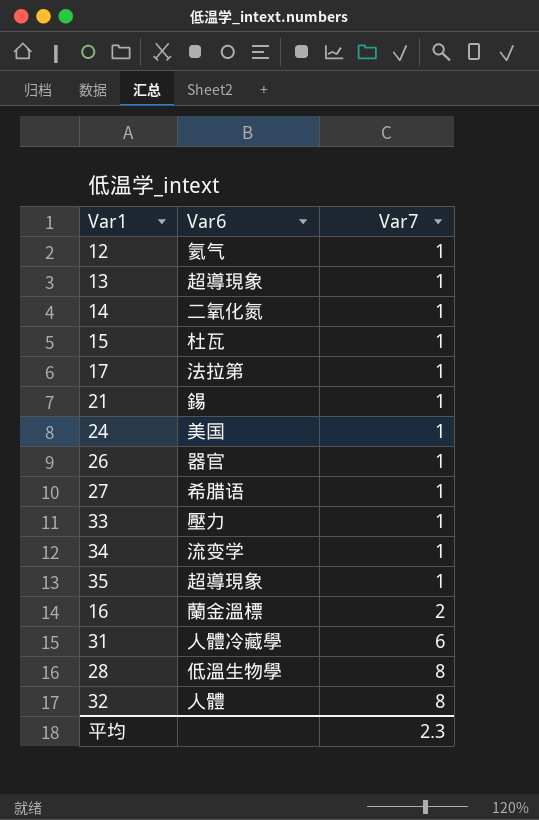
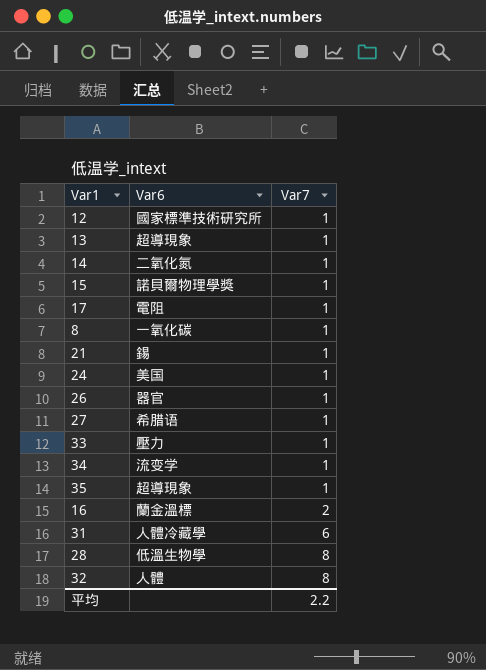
12 | Var6: 氦气 -> 國家標準技術研究所
15 | Var6: 杜瓦 -> 諾貝爾物理學獎
17 | Var6: 法拉第 -> 電阻
row 8: none -> 一氧化碳 | 1
平均 | Var7: 2.3 -> 2.2

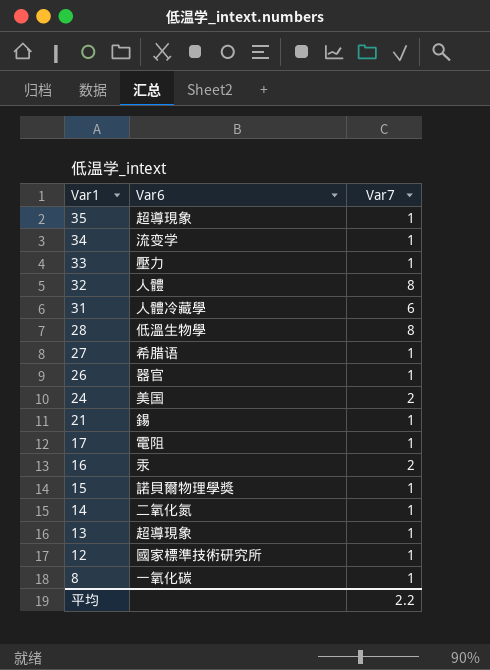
row order: Var7 ascending -> Var1 descending
24 | Var7: 1 -> 2
16 | Var6: 蘭金溫標 -> 汞

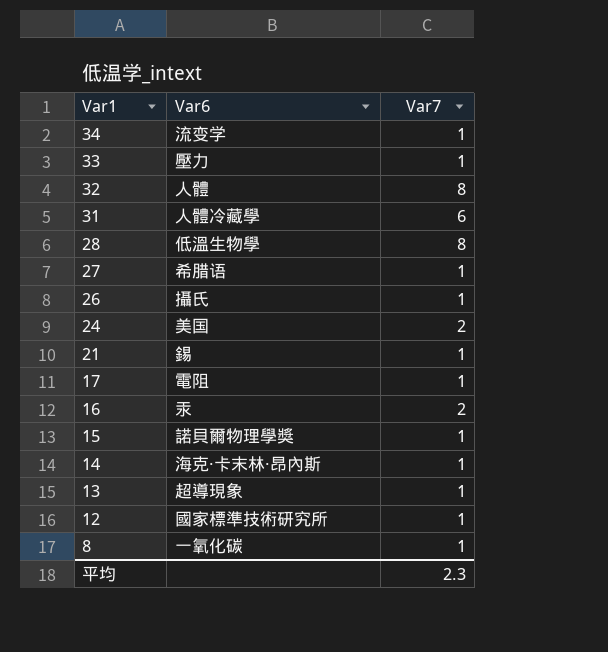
row 35: 超導現象 | 1 -> none
26 | Var6: 器官 -> 攝氏
14 | Var6: 二氧化氮 -> 海克·卡末林·昂內斯
平均 | Var7: 2.2 -> 2.3

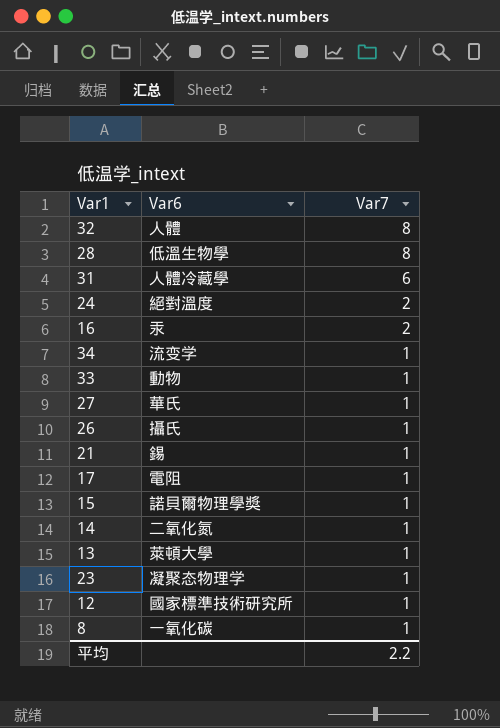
row order: Var1 descending -> Var7 descending
24 | Var6: 美国 -> 絕對溫度
33 | Var6: 壓力 -> 動物
27 | Var6: 希腊语 -> 華氏
14 | Var6: 海克·卡末林·昂內斯 -> 二氧化氮
13 | Var6: 超導現象 -> 萊頓大學
row 23: none -> 凝聚态物理学 | 1
平均 | Var7: 2.3 -> 2.2

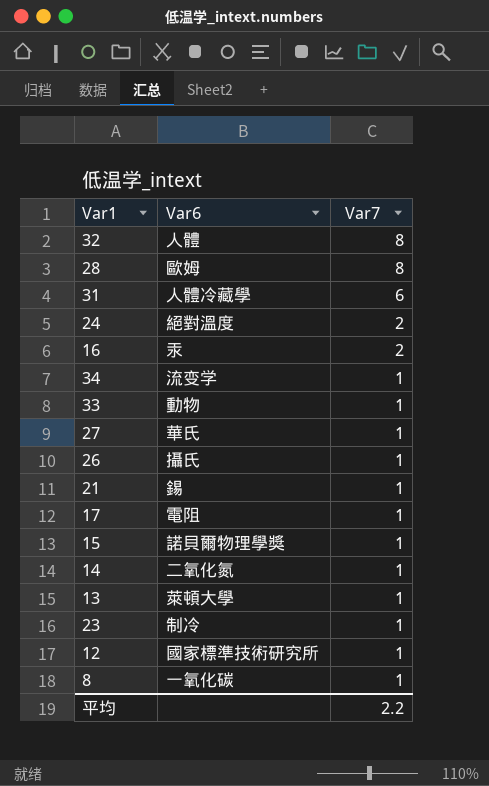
28 | Var6: 低溫生物學 -> 歐姆
23 | Var6: 凝聚态物理学 -> 制冷

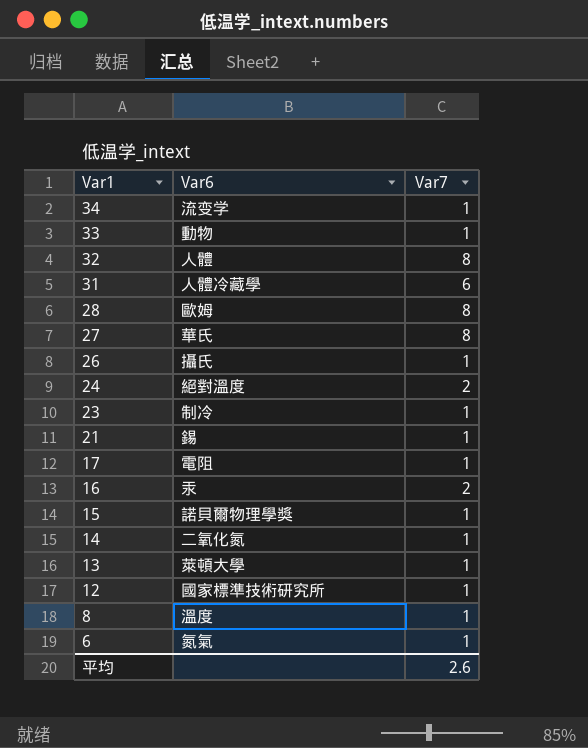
row order: Var7 descending -> Var1 descending
27 | Var7: 1 -> 8
8 | Var6: 一氧化碳 -> 溫度
row 6: none -> 氮氣 | 1
平均 | Var7: 2.2 -> 2.6

